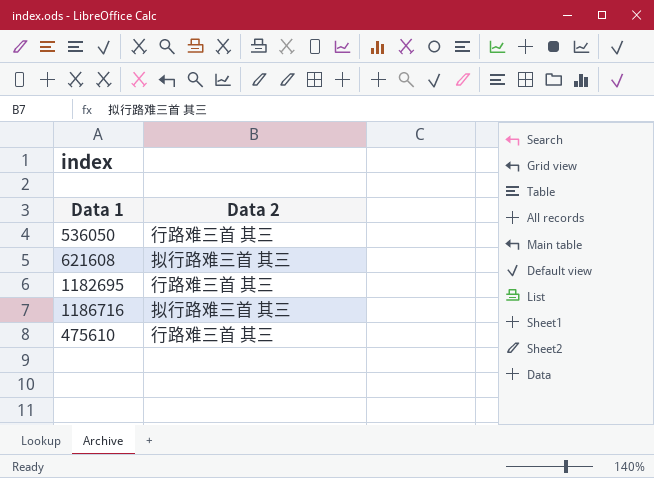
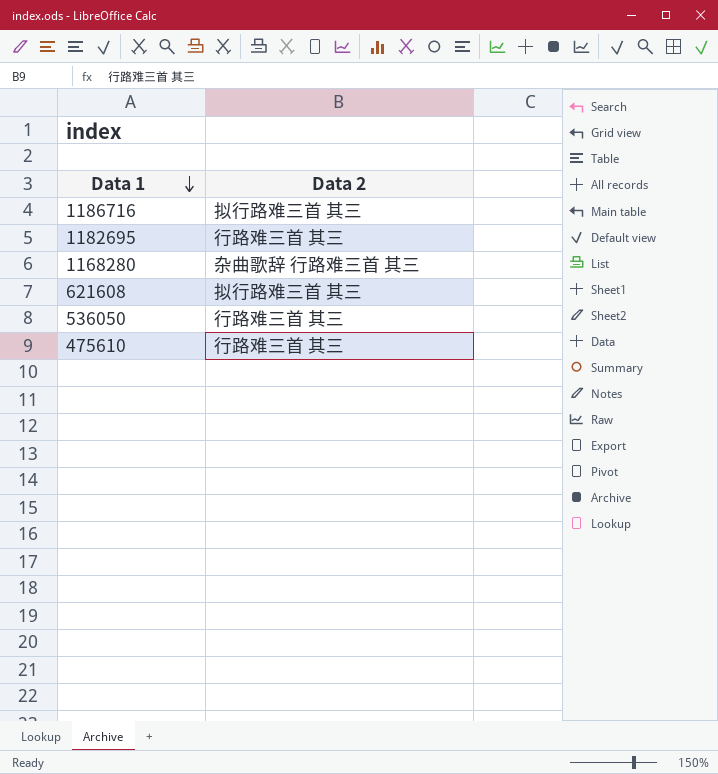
row order: none -> Data 1 descending
row 1168280: none -> 杂曲歌辞 行路难三首 其三

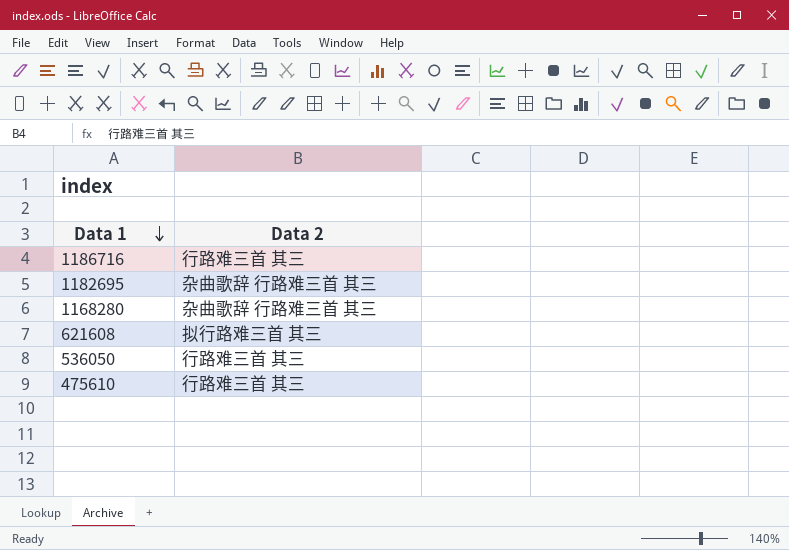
1186716 | Data 2: 拟行路难三首 其三 -> 行路难三首 其三
1182695 | Data 2: 行路难三首 其三 -> 杂曲歌辞 行路难三首 其三

